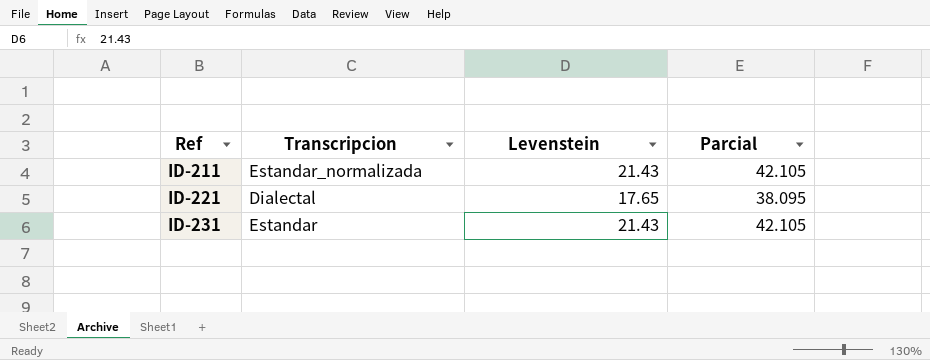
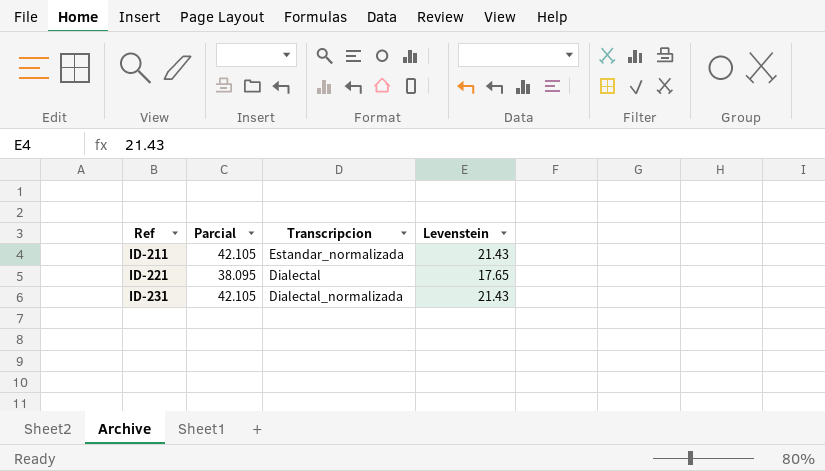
column Parcial | position: 4 -> 2
ID-231 | Transcripcion: Estandar -> Dialectal_normalizada

